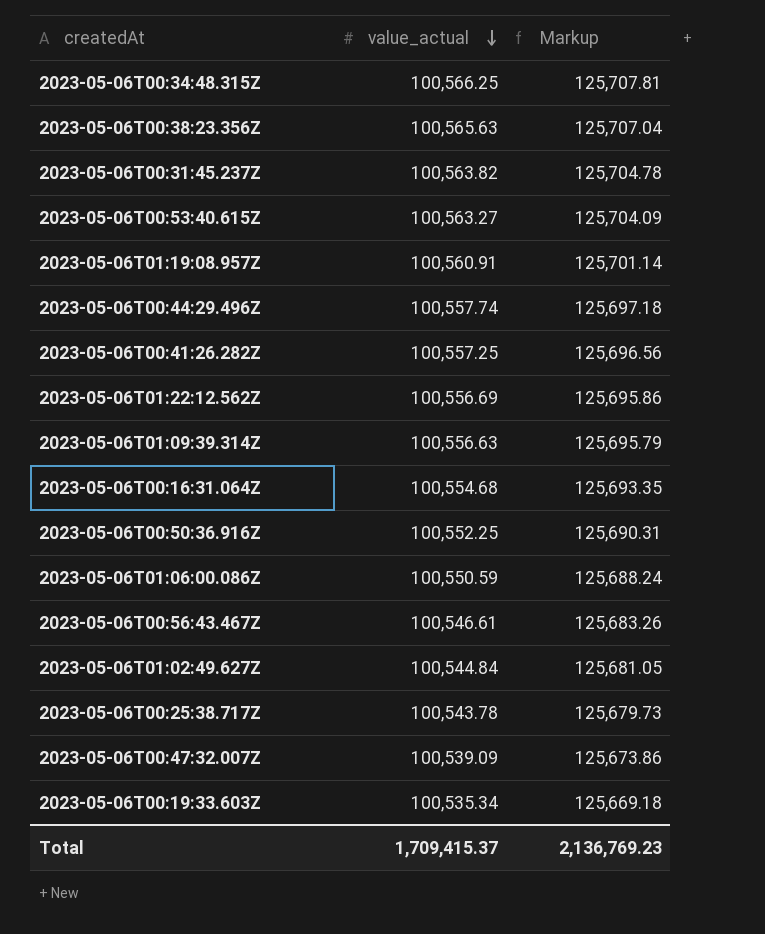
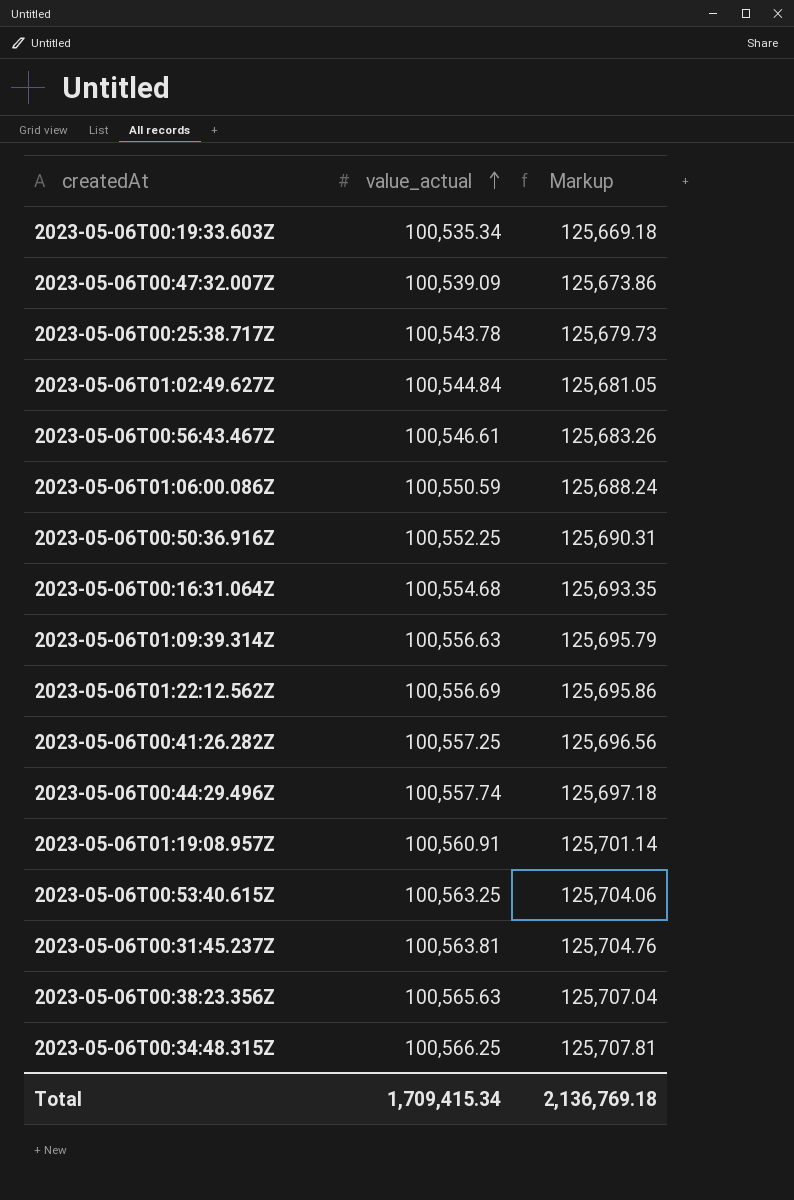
row order: value_actual descending -> value_actual ascending
2023-05-06T00:53:40.615Z | value_actual: 100,563.27 -> 100,563.25
2023-05-06T00:53:40.615Z | Markup: 125,704.09 -> 125,704.06
2023-05-06T00:31:45.237Z | value_actual: 100,563.82 -> 100,563.81
2023-05-06T00:31:45.237Z | Markup: 125,704.78 -> 125,704.76
Total | value_actual: 1,709,415.37 -> 1,709,415.34
Total | Markup: 2,136,769.23 -> 2,136,769.18

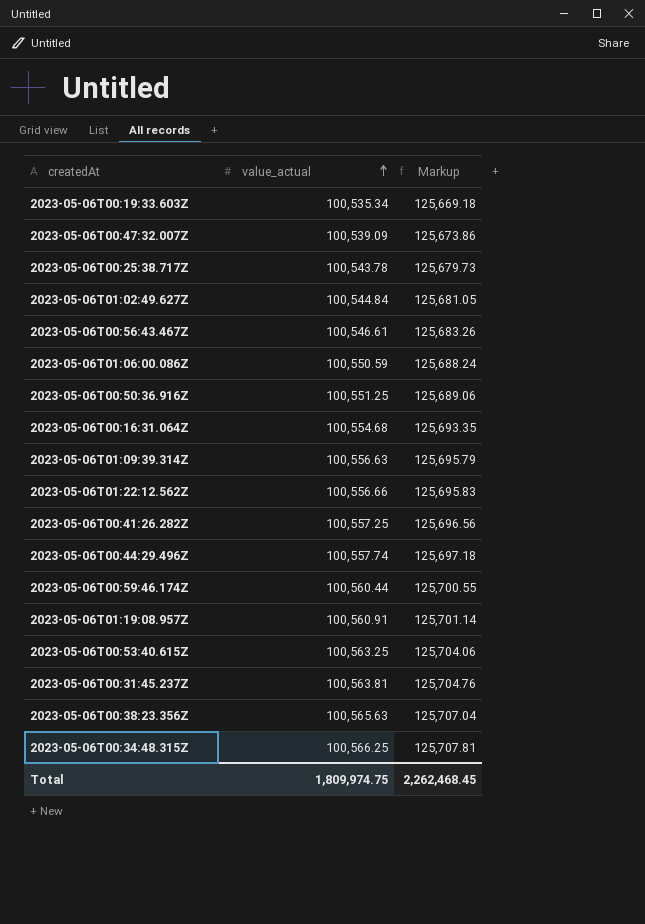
2023-05-06T00:50:36.916Z | value_actual: 100,552.25 -> 100,551.25
2023-05-06T00:50:36.916Z | Markup: 125,690.31 -> 125,689.06
2023-05-06T01:22:12.562Z | value_actual: 100,556.69 -> 100,556.66
2023-05-06T01:22:12.562Z | Markup: 125,695.86 -> 125,695.83
row 2023-05-06T00:59:46.174Z: none -> 100,560.44 | 125,700.55
Total | value_actual: 1,709,415.34 -> 1,809,974.75
Total | Markup: 2,136,769.18 -> 2,262,468.45

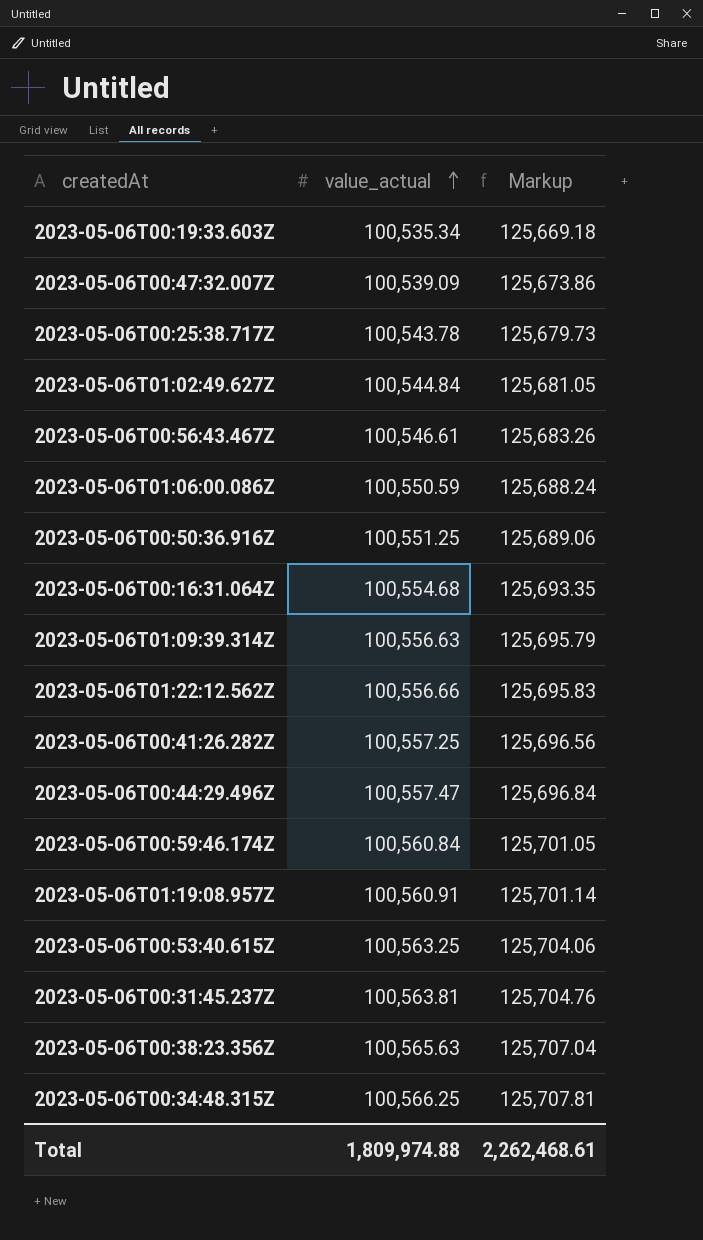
2023-05-06T00:44:29.496Z | value_actual: 100,557.74 -> 100,557.47
2023-05-06T00:44:29.496Z | Markup: 125,697.18 -> 125,696.84
2023-05-06T00:59:46.174Z | value_actual: 100,560.44 -> 100,560.84
2023-05-06T00:59:46.174Z | Markup: 125,700.55 -> 125,701.05
Total | value_actual: 1,809,974.75 -> 1,809,974.88
Total | Markup: 2,262,468.45 -> 2,262,468.61

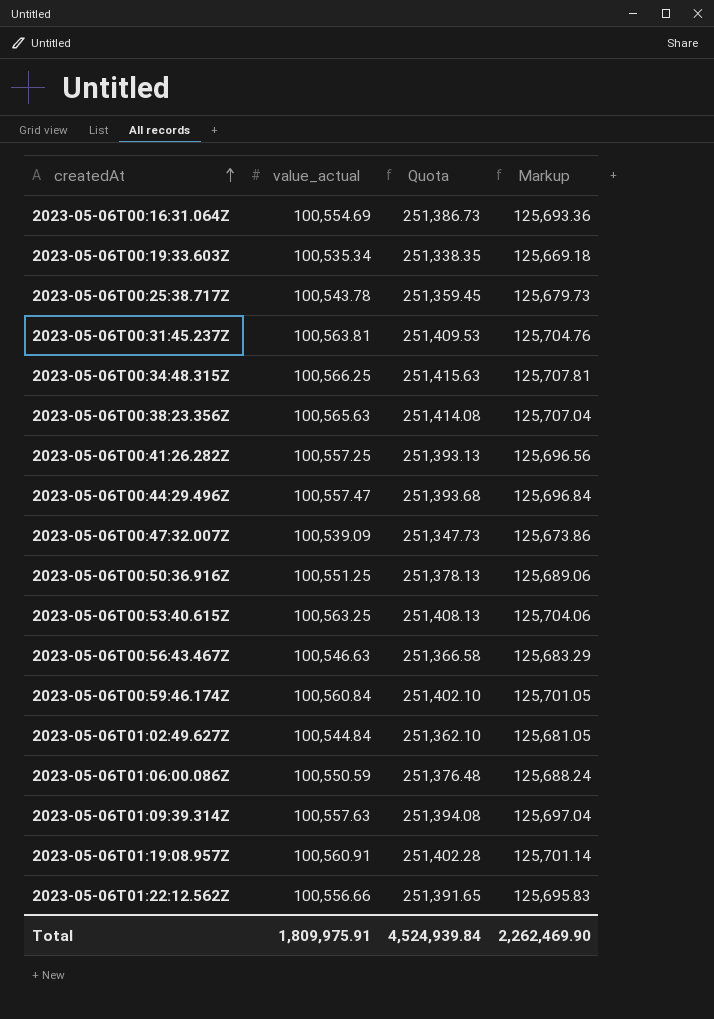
row order: value_actual ascending -> createdAt ascending
column Quota | formula: none -> [value_actual] * 2.5
2023-05-06T00:16:31.064Z | value_actual: 100,554.68 -> 100,554.69
2023-05-06T00:16:31.064Z | Markup: 125,693.35 -> 125,693.36
2023-05-06T00:56:43.467Z | value_actual: 100,546.61 -> 100,546.63
2023-05-06T00:56:43.467Z | Markup: 125,683.26 -> 125,683.29
2023-05-06T01:09:39.314Z | value_actual: 100,556.63 -> 100,557.63
2023-05-06T01:09:39.314Z | Markup: 125,695.79 -> 125,697.04
Total | value_actual: 1,809,974.88 -> 1,809,975.91
Total | Markup: 2,262,468.61 -> 2,262,469.90

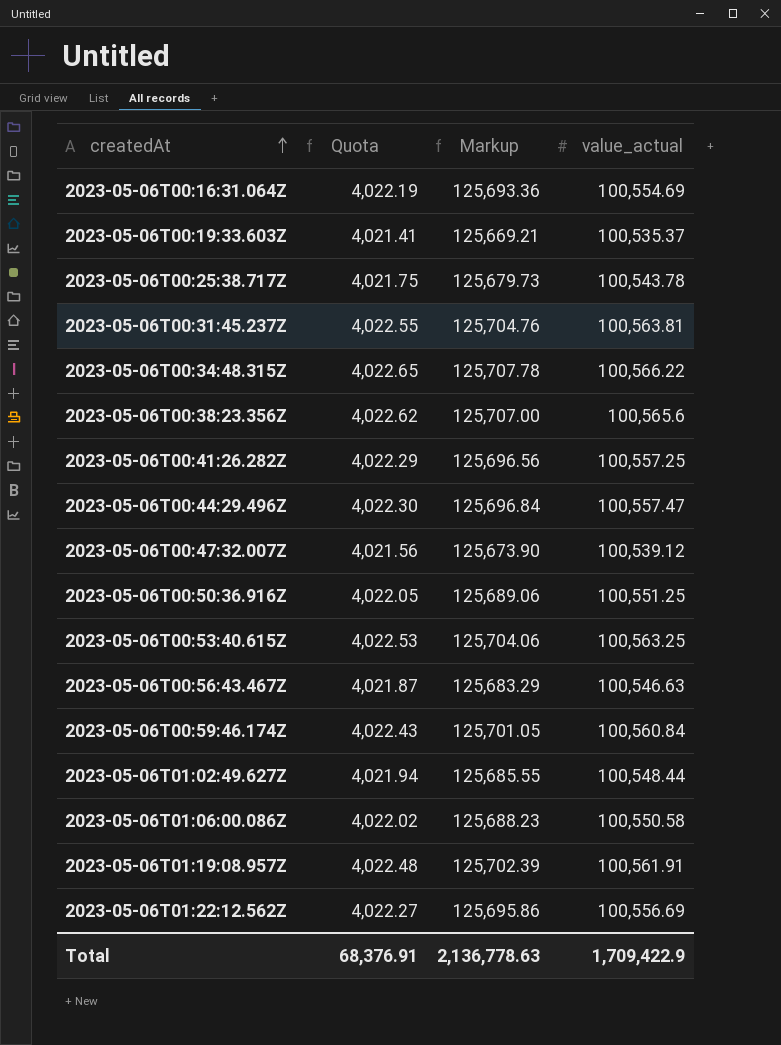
column Quota | formula: [value_actual] * 2.5 -> [value_actual] * 0.04
column value_actual | position: 2 -> 4
row 2023-05-06T01:09:39.314Z: 100,557.63 | 251,394.08 | 125,697.04 -> none
2023-05-06T00:19:33.603Z | Markup: 125,669.18 -> 125,669.21
2023-05-06T00:19:33.603Z | value_actual: 100,535.34 -> 100,535.37
2023-05-06T00:34:48.315Z | Markup: 125,707.81 -> 125,707.78
2023-05-06T00:34:48.315Z | value_actual: 100,566.25 -> 100,566.22
2023-05-06T00:38:23.356Z | Markup: 125,707.04 -> 125,707.00
2023-05-06T00:38:23.356Z | value_actual: 100,565.63 -> 100,565.6
2023-05-06T00:47:32.007Z | Markup: 125,673.86 -> 125,673.90
2023-05-06T00:47:32.007Z | value_actual: 100,539.09 -> 100,539.12
2023-05-06T01:02:49.627Z | Markup: 125,681.05 -> 125,685.55
2023-05-06T01:02:49.627Z | value_actual: 100,544.84 -> 100,548.44
2023-05-06T01:06:00.086Z | Markup: 125,688.24 -> 125,688.23
2023-05-06T01:06:00.086Z | value_actual: 100,550.59 -> 100,550.58
2023-05-06T01:19:08.957Z | Markup: 125,701.14 -> 125,702.39
2023-05-06T01:19:08.957Z | value_actual: 100,560.91 -> 100,561.91
2023-05-06T01:22:12.562Z | Markup: 125,695.83 -> 125,695.86
2023-05-06T01:22:12.562Z | value_actual: 100,556.66 -> 100,556.69
Total | Quota: 4,524,939.84 -> 68,376.91
Total | Markup: 2,262,469.90 -> 2,136,778.63
Total | value_actual: 1,809,975.91 -> 1,709,422.9

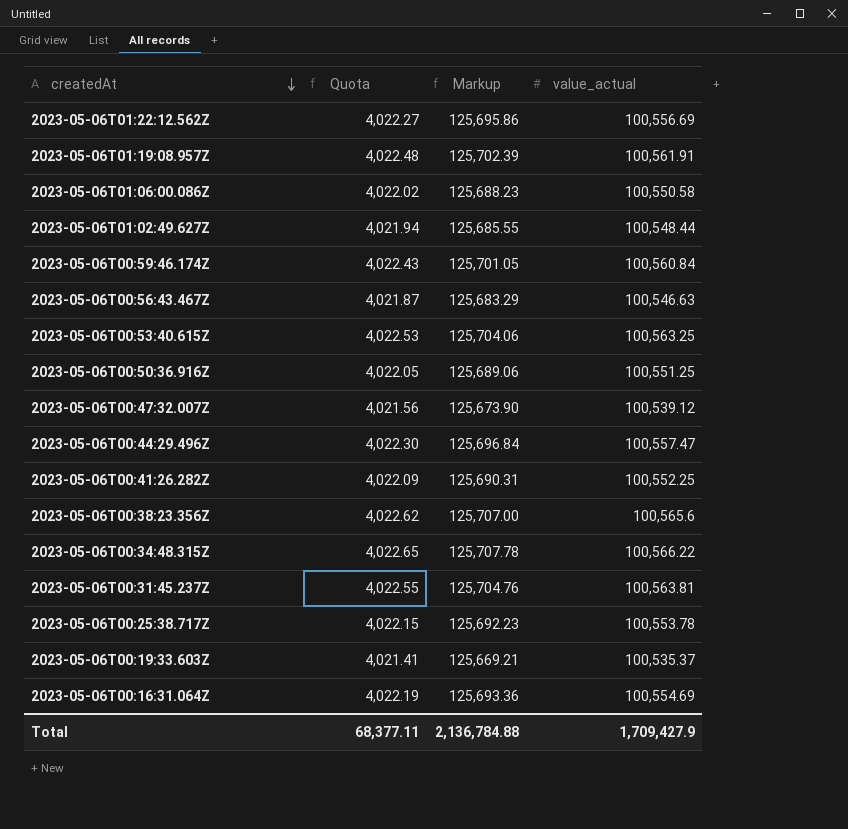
row order: createdAt ascending -> createdAt descending
2023-05-06T00:41:26.282Z | Quota: 4,022.29 -> 4,022.09
2023-05-06T00:41:26.282Z | Markup: 125,696.56 -> 125,690.31
2023-05-06T00:41:26.282Z | value_actual: 100,557.25 -> 100,552.25
2023-05-06T00:25:38.717Z | Quota: 4,021.75 -> 4,022.15
2023-05-06T00:25:38.717Z | Markup: 125,679.73 -> 125,692.23
2023-05-06T00:25:38.717Z | value_actual: 100,543.78 -> 100,553.78
Total | Quota: 68,376.91 -> 68,377.11
Total | Markup: 2,136,778.63 -> 2,136,784.88
Total | value_actual: 1,709,422.9 -> 1,709,427.9

